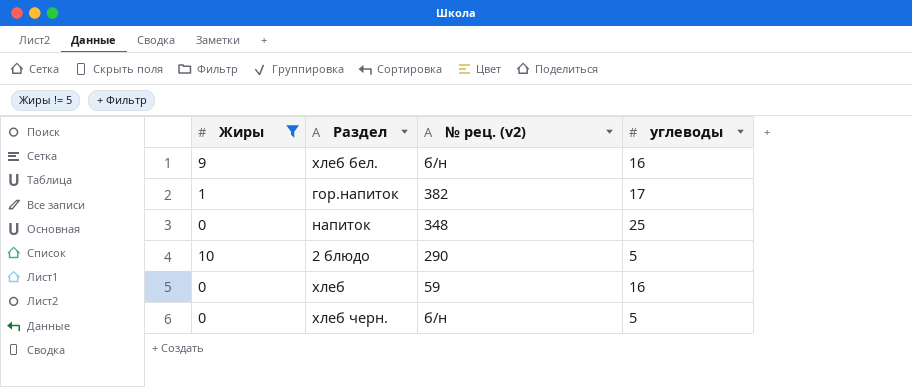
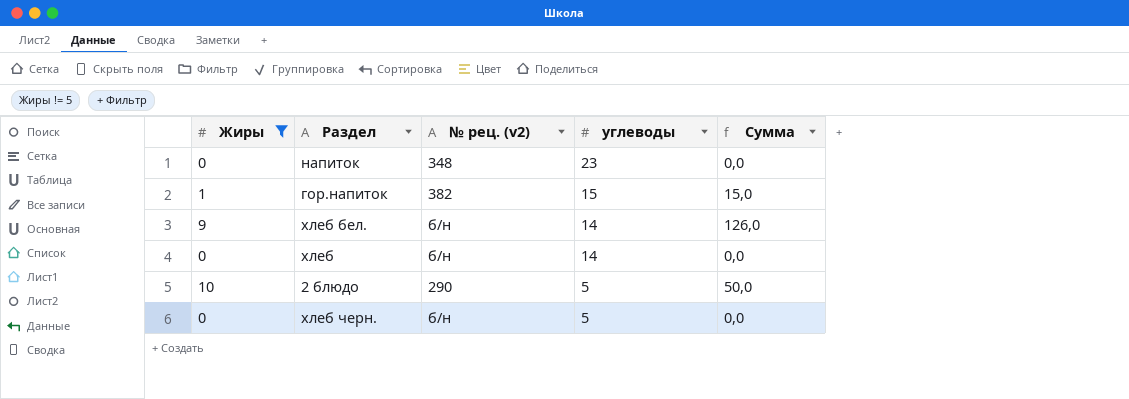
row order: none -> углеводы descending
column Сумма | formula: none -> [Жиры] * [углеводы]
напиток | углеводы: 25 -> 23
гор.напиток | углеводы: 17 -> 15
хлеб бел. | углеводы: 16 -> 14
хлеб | № рец. (v2): 59 -> б/н
хлеб | углеводы: 16 -> 14

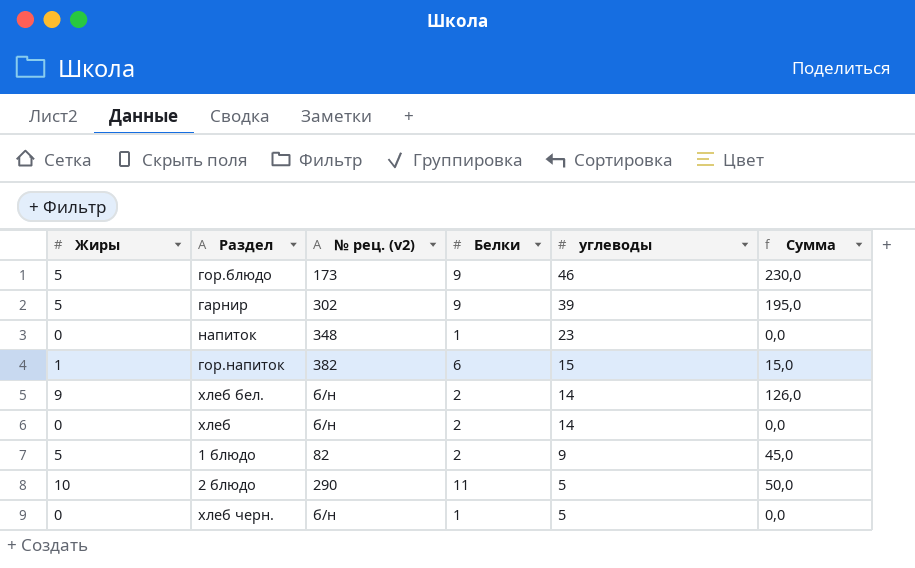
filter: Жиры != 5 -> none
column Белки | position: none -> 4

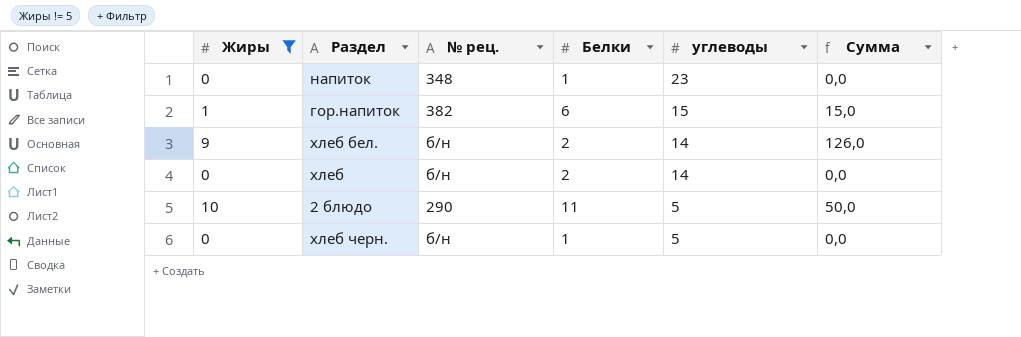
filter: none -> Жиры != 5
column name: № рец. (v2) -> № рец.

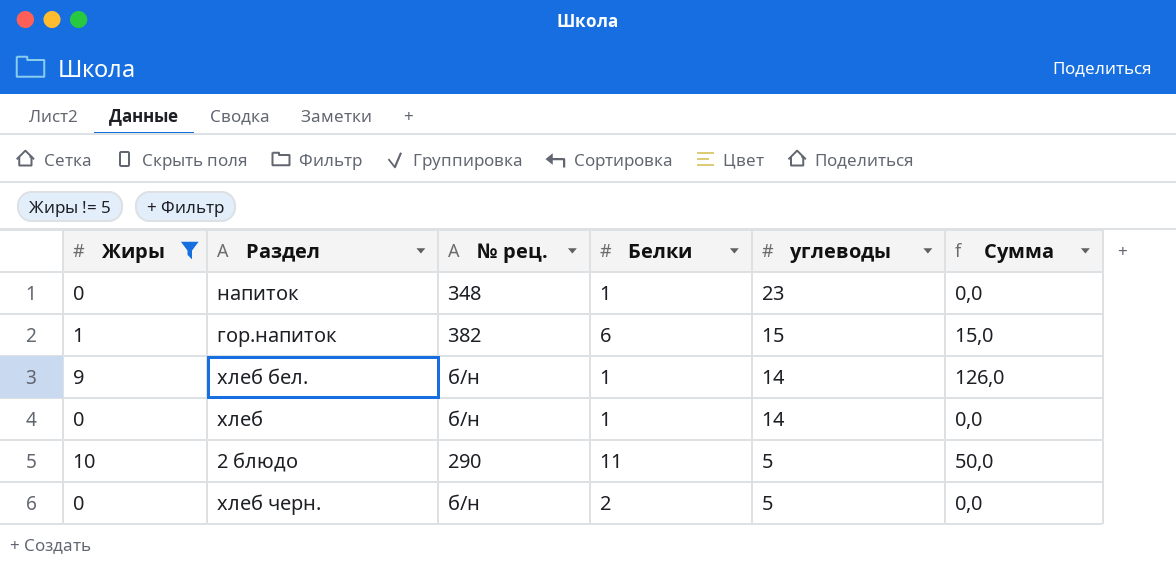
хлеб бел. | Белки: 2 -> 1
хлеб | Белки: 2 -> 1
хлеб черн. | Белки: 1 -> 2

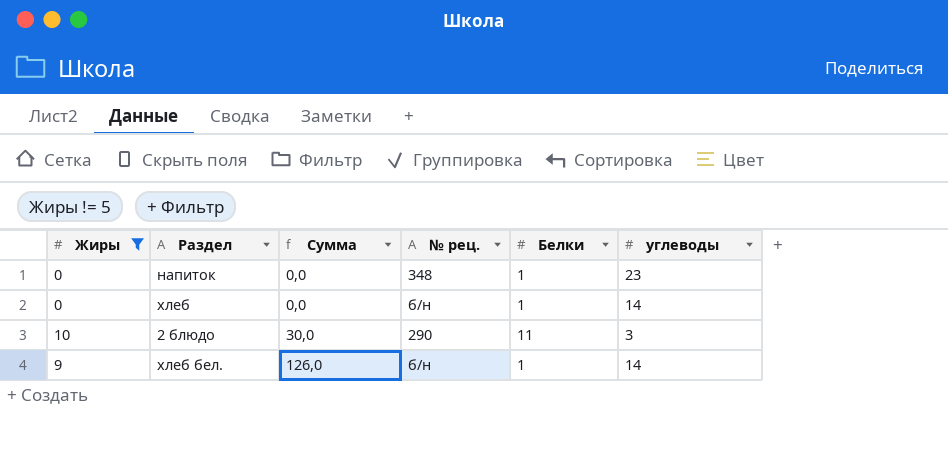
row order: углеводы descending -> Сумма ascending
column Сумма | position: 6 -> 3
row гор.напиток: 1 | 382 | 6 | 15 | 15,0 -> none
row хлеб черн.: 0 | б/н | 2 | 5 | 0,0 -> none
2 блюдо | Сумма: 50,0 -> 30,0
2 блюдо | углеводы: 5 -> 3

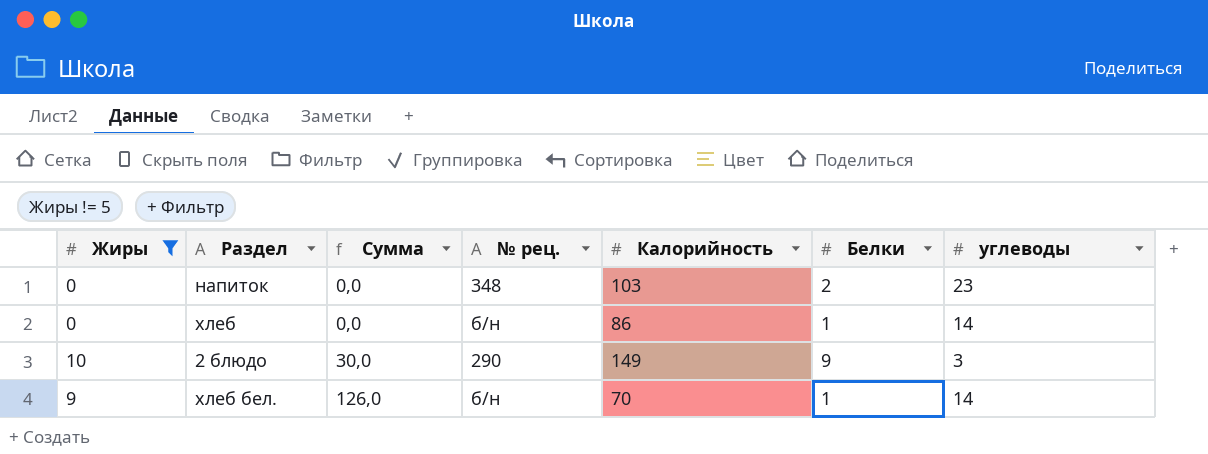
column Калорийность | position: none -> 5
напиток | Белки: 1 -> 2
2 блюдо | Белки: 11 -> 9

